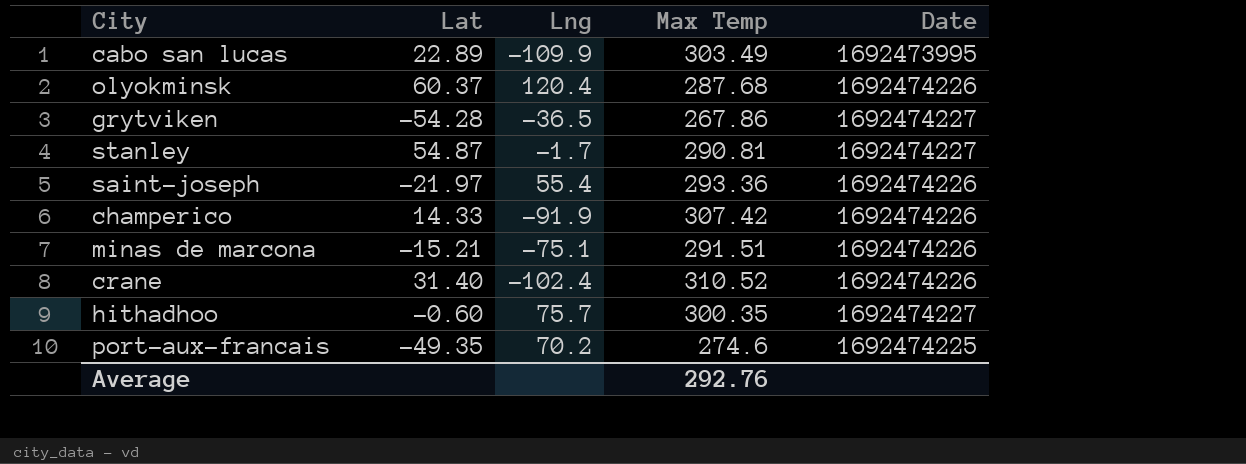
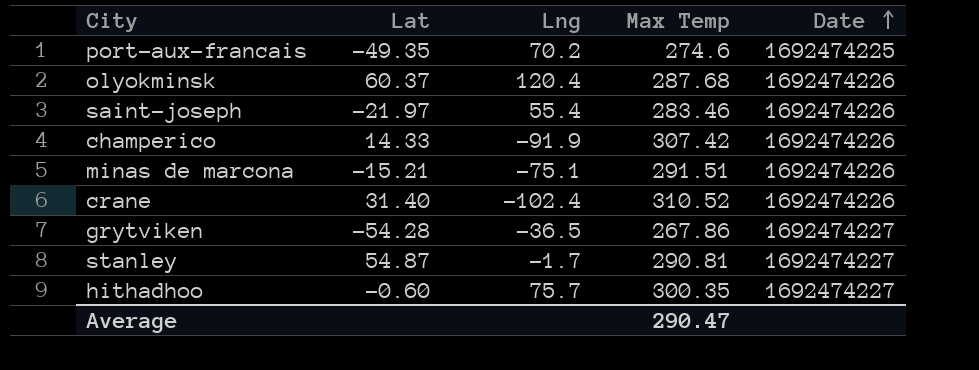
row order: none -> Date ascending
row cabo san lucas: 22.89 | -109.9 | 303.49 | 1692473995 -> none
saint-joseph | Max Temp: 293.36 -> 283.46
Average | Max Temp: 292.76 -> 290.47

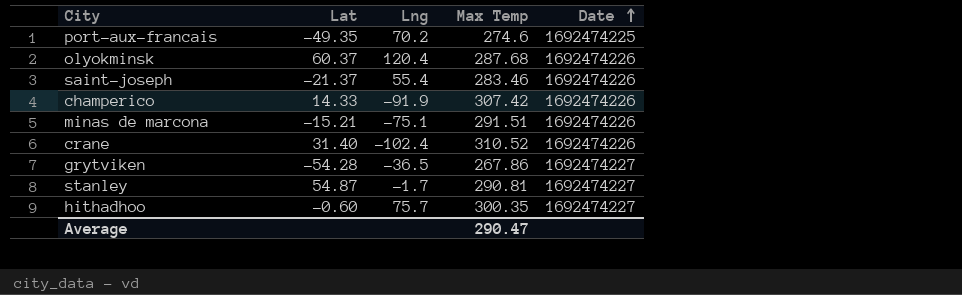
saint-joseph | Lat: -21.97 -> -21.37

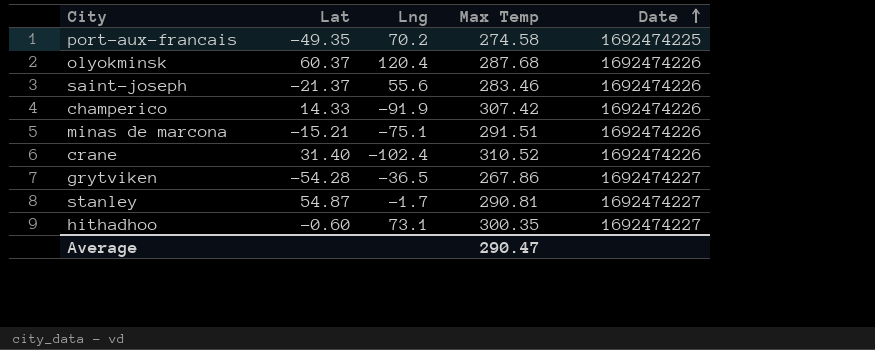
port-aux-francais | Max Temp: 274.6 -> 274.58
saint-joseph | Lng: 55.4 -> 55.6
hithadhoo | Lng: 75.7 -> 73.1

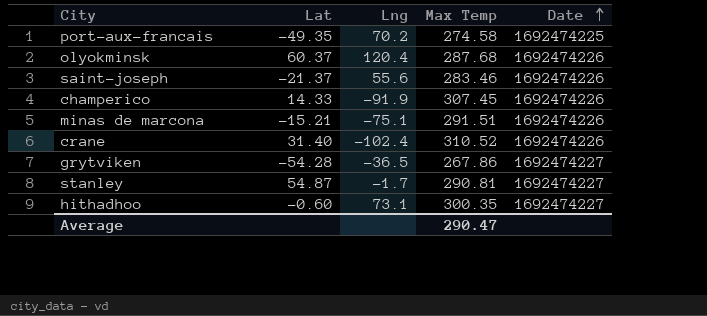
champerico | Max Temp: 307.42 -> 307.45

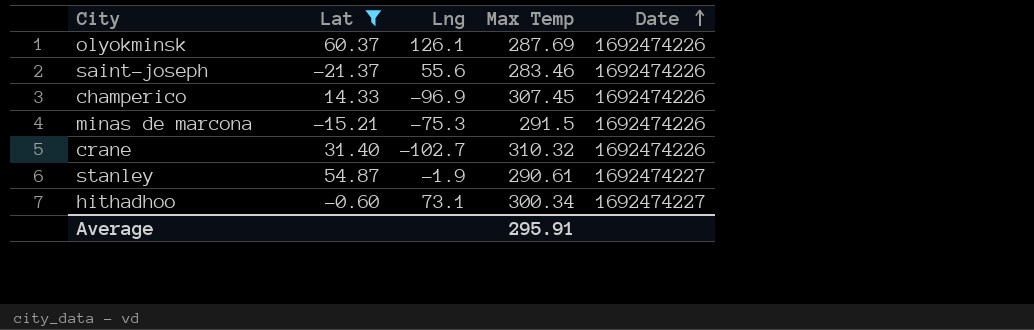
filter: none -> Lat >= -21.37
olyokminsk | Lng: 120.4 -> 126.1
olyokminsk | Max Temp: 287.68 -> 287.69
champerico | Lng: -91.9 -> -96.9
minas de marcona | Lng: -75.1 -> -75.3
minas de marcona | Max Temp: 291.51 -> 291.5
crane | Lng: -102.4 -> -102.7
crane | Max Temp: 310.52 -> 310.32
stanley | Lng: -1.7 -> -1.9
stanley | Max Temp: 290.81 -> 290.61
hithadhoo | Max Temp: 300.35 -> 300.34
Average | Max Temp: 290.47 -> 295.91

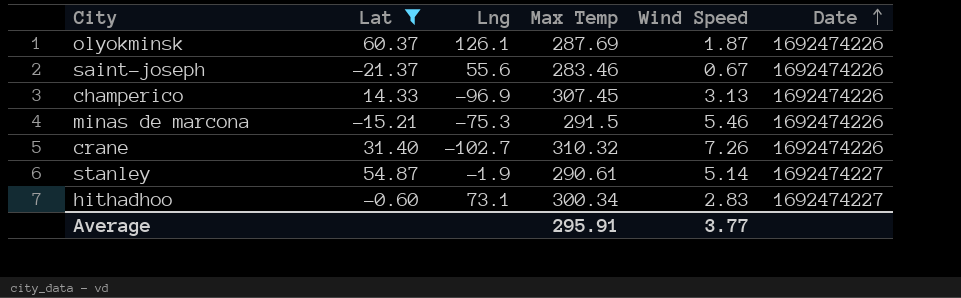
column Wind Speed | position: none -> 5

